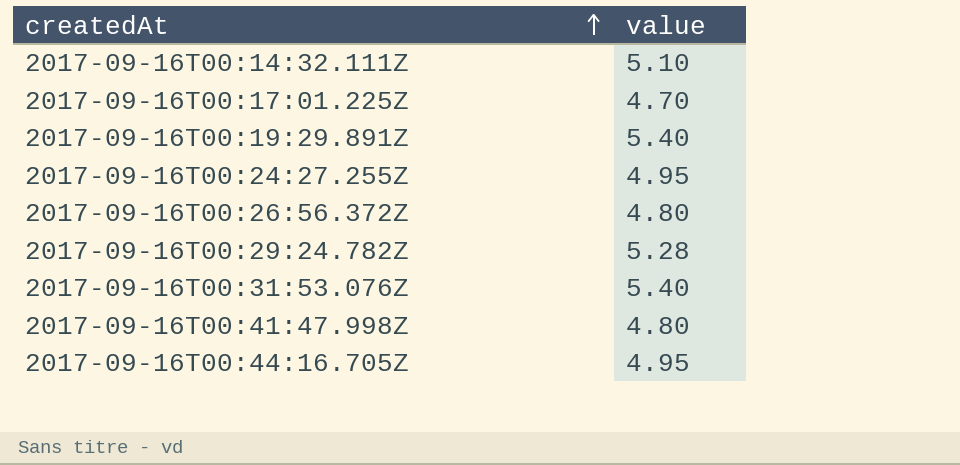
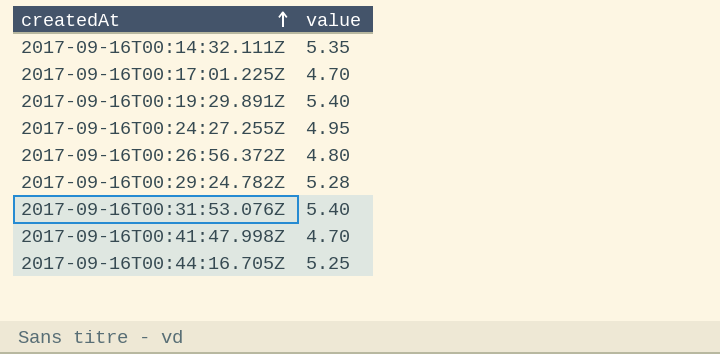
2017-09-16T00:14:32.111Z | value: 5.10 -> 5.35
2017-09-16T00:41:47.998Z | value: 4.80 -> 4.70
2017-09-16T00:44:16.705Z | value: 4.95 -> 5.25

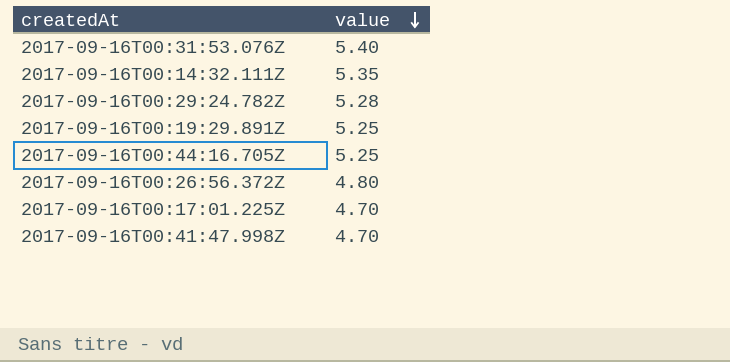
row order: createdAt ascending -> value descending
row 2017-09-16T00:24:27.255Z: 4.95 -> none
2017-09-16T00:19:29.891Z | value: 5.40 -> 5.25

